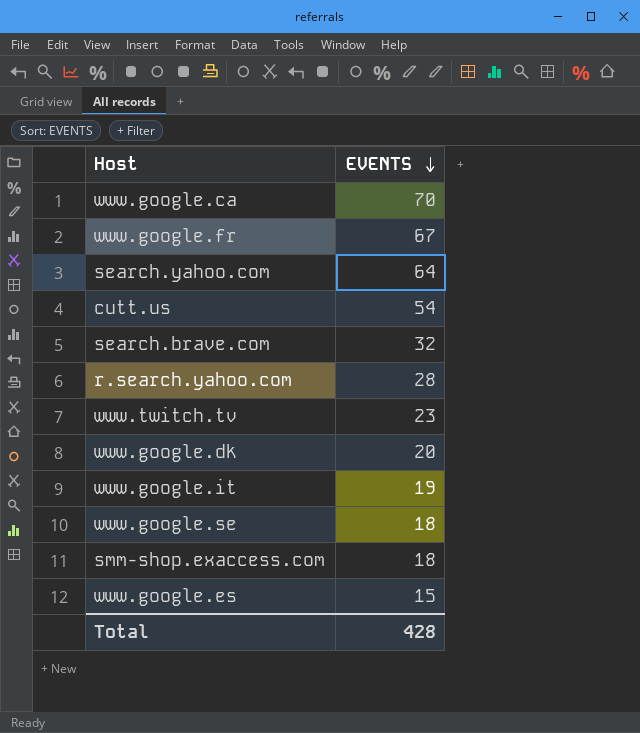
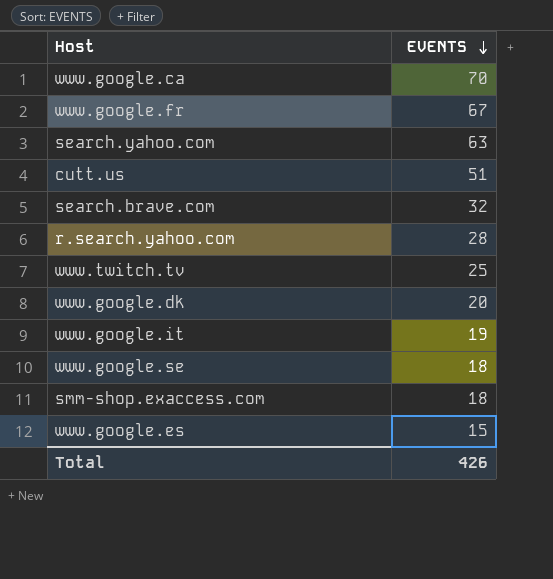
search.yahoo.com | EVENTS: 64 -> 63
cutt.us | EVENTS: 54 -> 51
www.twitch.tv | EVENTS: 23 -> 25
Total | EVENTS: 428 -> 426

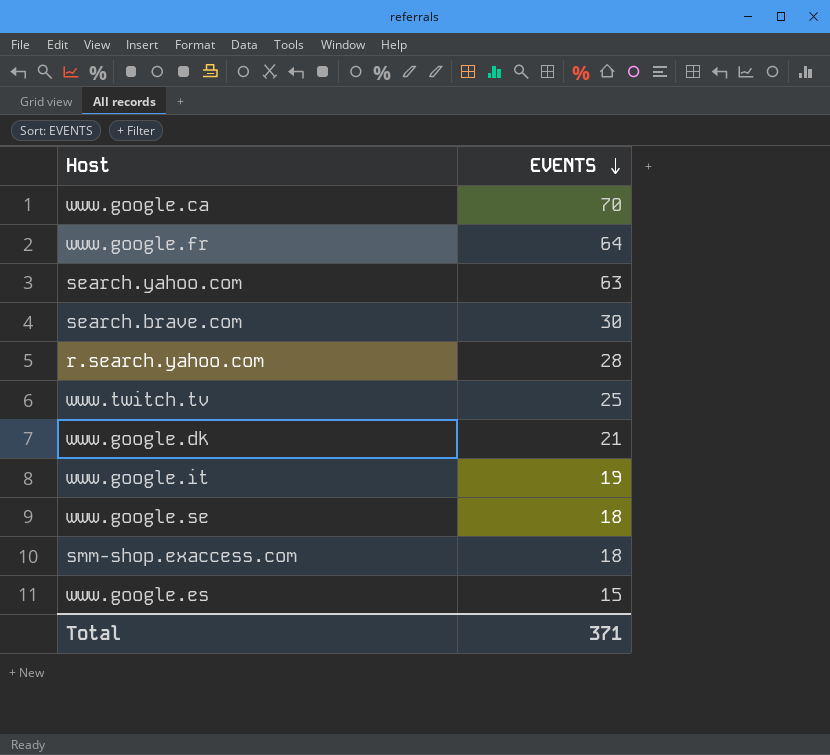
row cutt.us: 51 -> none
www.google.fr | EVENTS: 67 -> 64
search.brave.com | EVENTS: 32 -> 30
www.google.dk | EVENTS: 20 -> 21
Total | EVENTS: 426 -> 371

